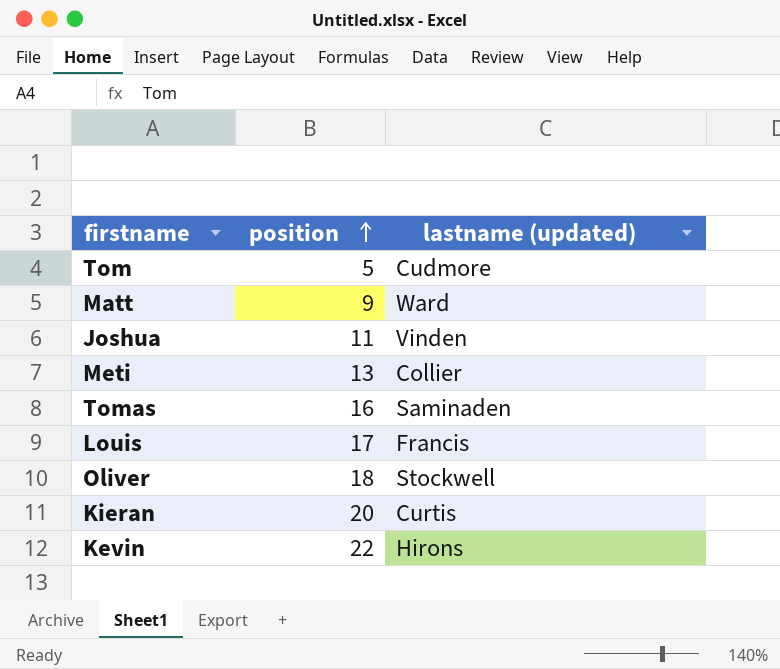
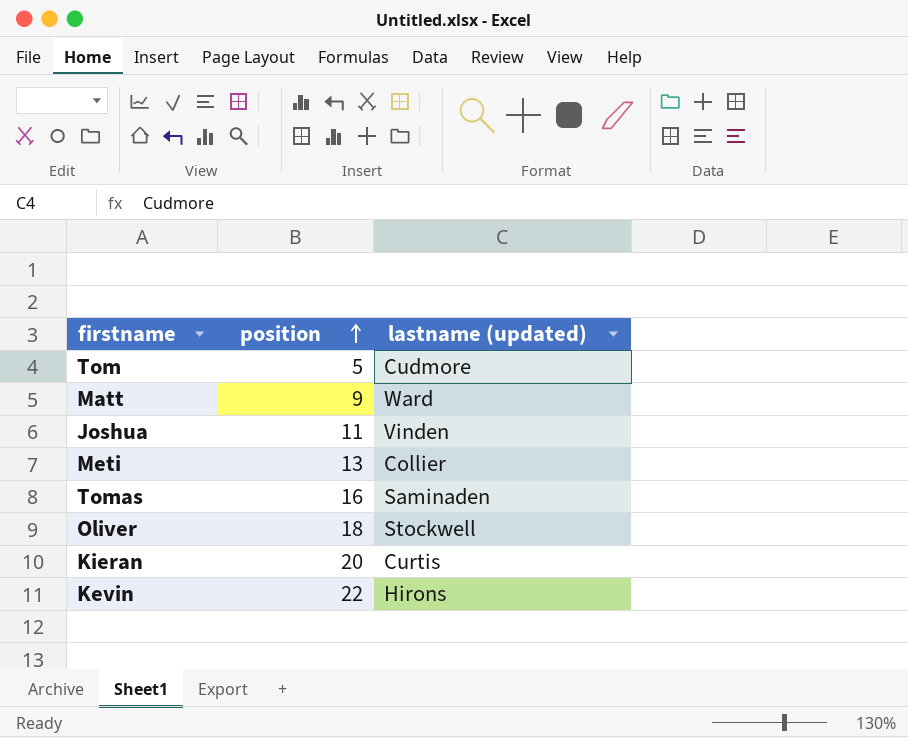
row Louis: 17 | Francis -> none

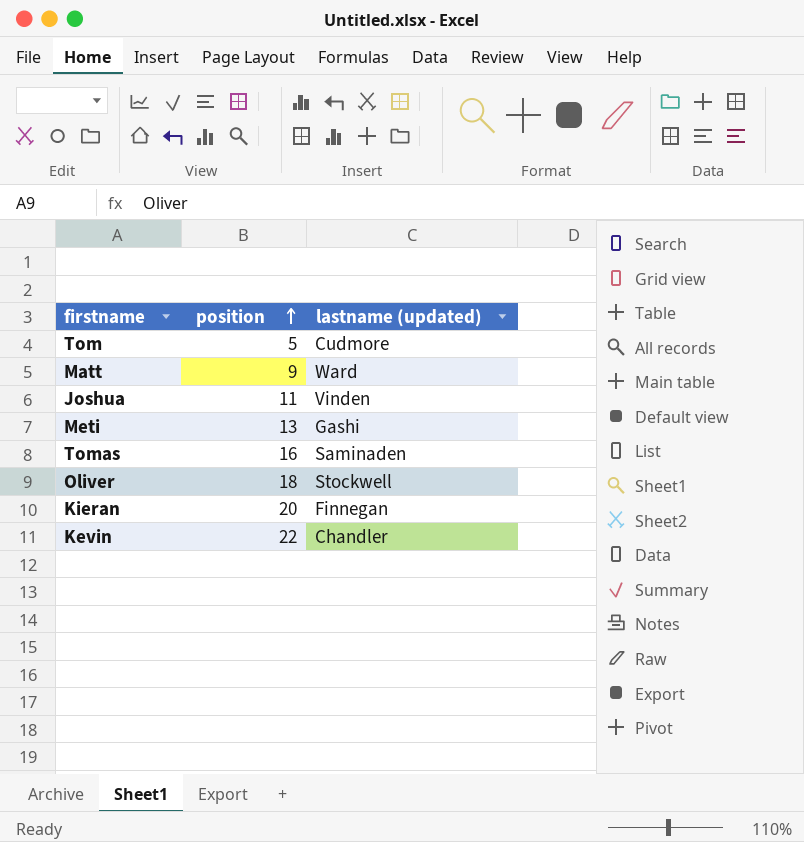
Meti | lastname (updated): Collier -> Gashi
Kieran | lastname (updated): Curtis -> Finnegan
Kevin | lastname (updated): Hirons -> Chandler

